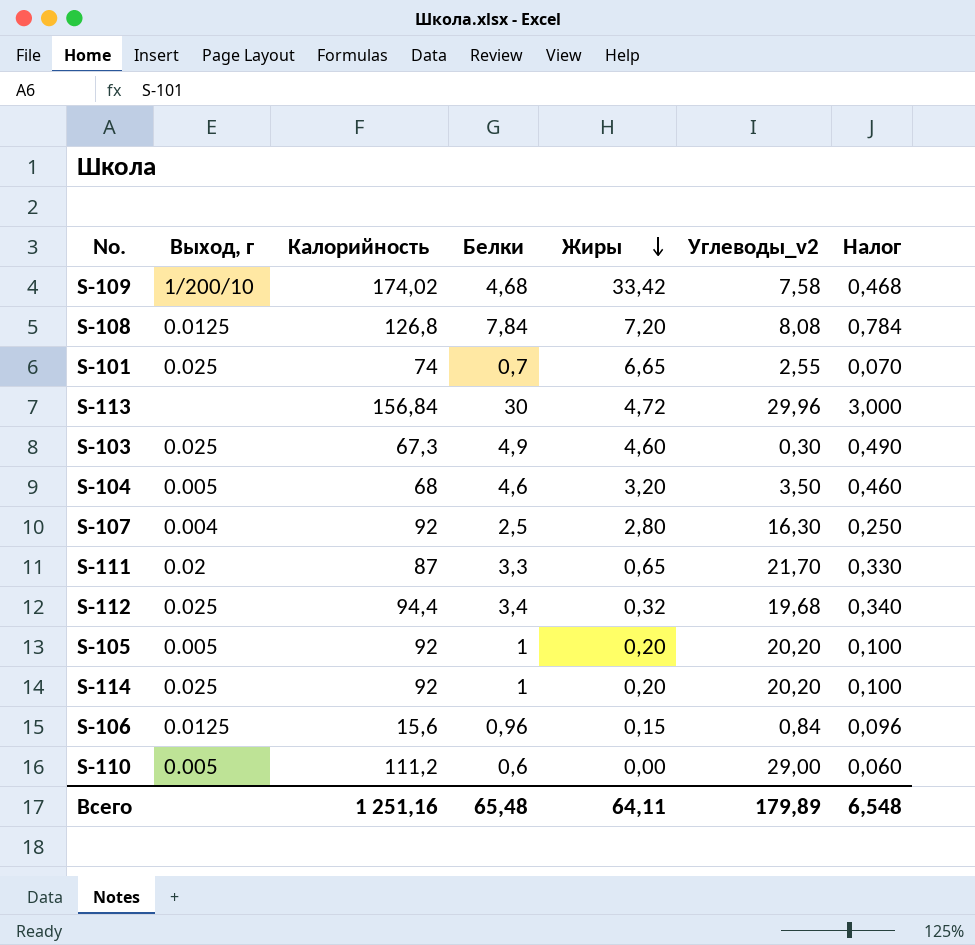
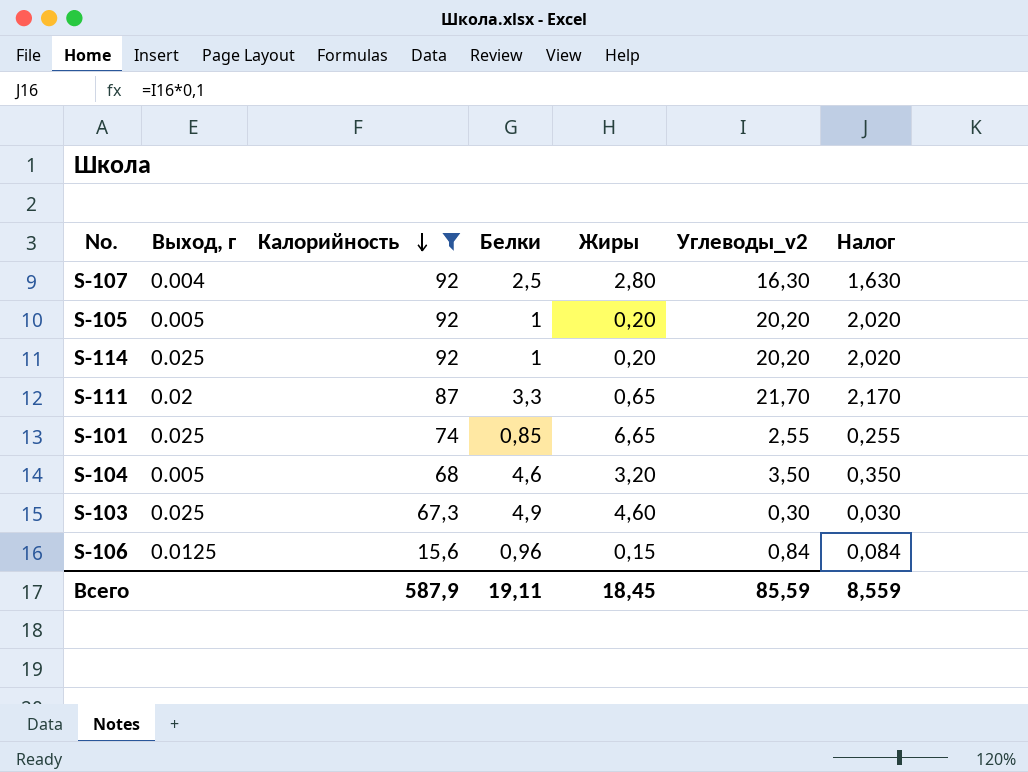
filter: none -> Калорийность <= 92
row order: Жиры descending -> Калорийность descending
column Налог | formula: [Белки] * 0,1 -> [Углеводы_v2] * 0,1
S-101 | Белки: 0,7 -> 0,85
Всего | Калорийность: 1 251,16 -> 587,9
Всего | Белки: 65,48 -> 19,11
Всего | Жиры: 64,11 -> 18,45
Всего | Углеводы_v2: 179,89 -> 85,59
Всего | Налог: 6,548 -> 8,559

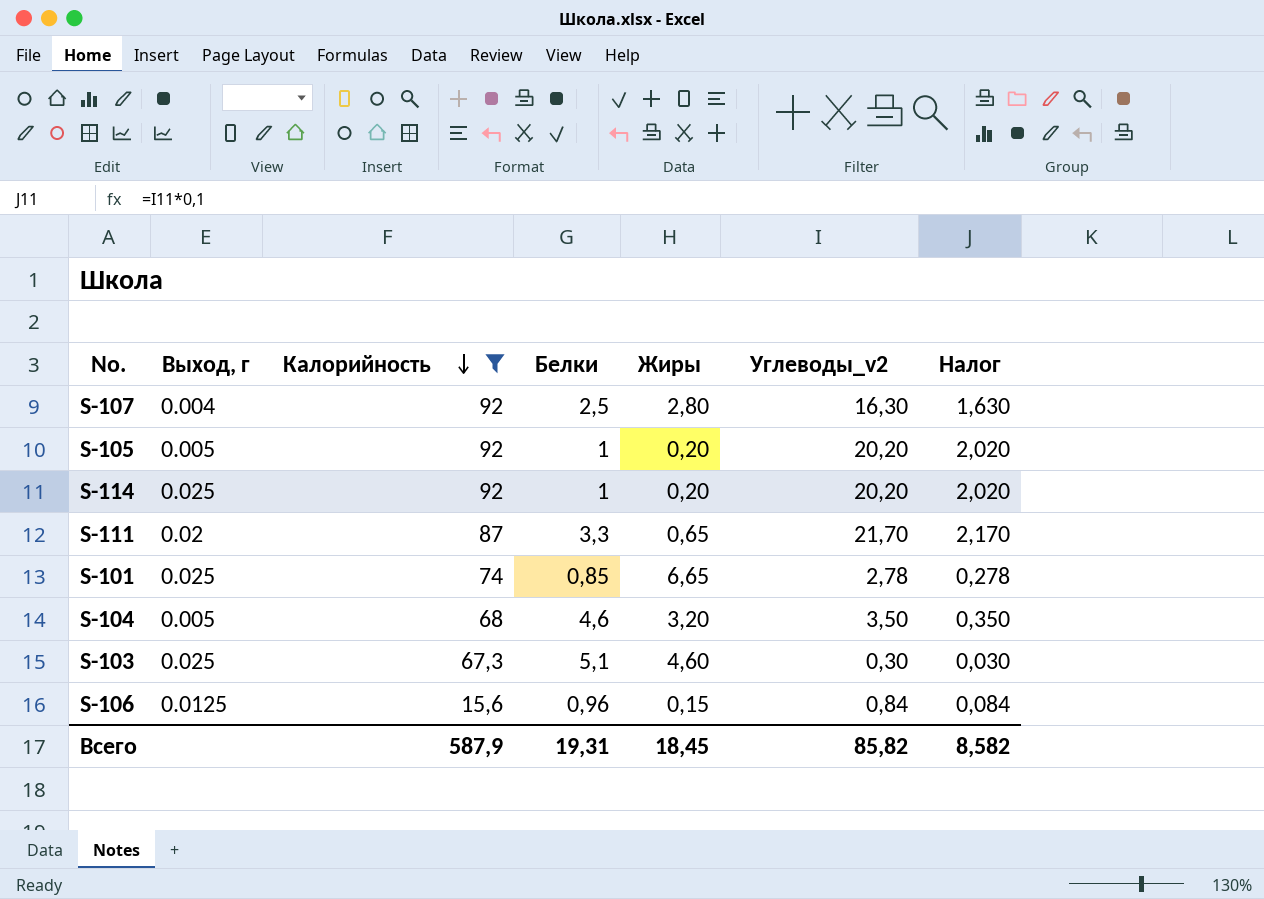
S-101 | Углеводы_v2: 2,55 -> 2,78
S-101 | Налог: 0,255 -> 0,278
S-103 | Белки: 4,9 -> 5,1
Всего | Белки: 19,11 -> 19,31
Всего | Углеводы_v2: 85,59 -> 85,82
Всего | Налог: 8,559 -> 8,582

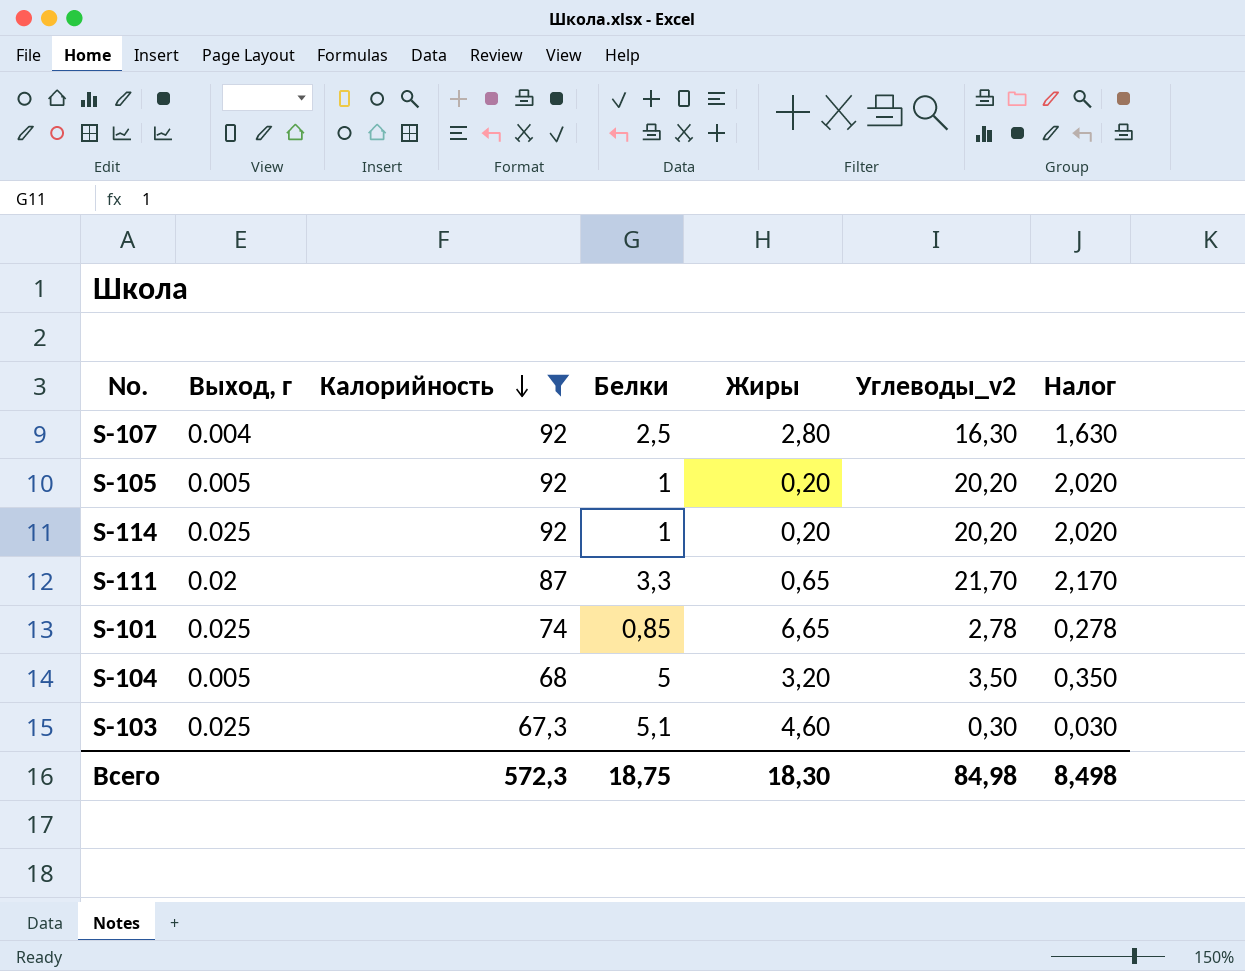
row S-106: 0.0125 | 15,6 | 0,96 | 0,15 | 0,84 | 0,084 -> none
S-104 | Белки: 4,6 -> 5
Всего | Калорийность: 587,9 -> 572,3
Всего | Белки: 19,31 -> 18,75
Всего | Жиры: 18,45 -> 18,30
Всего | Углеводы_v2: 85,82 -> 84,98
Всего | Налог: 8,582 -> 8,498

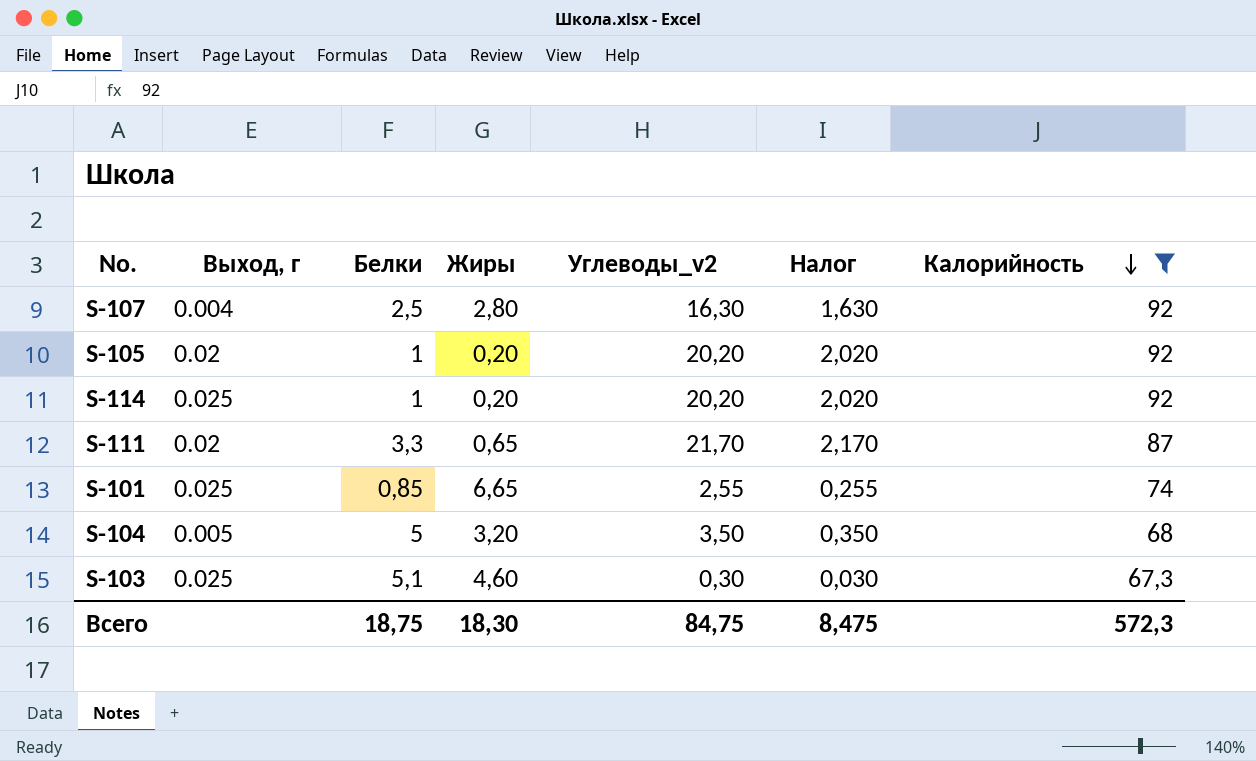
column Калорийность | position: 3 -> 7
S-105 | Выход, г: 0.005 -> 0.02
S-101 | Углеводы_v2: 2,78 -> 2,55
S-101 | Налог: 0,278 -> 0,255
Всего | Углеводы_v2: 84,98 -> 84,75
Всего | Налог: 8,498 -> 8,475

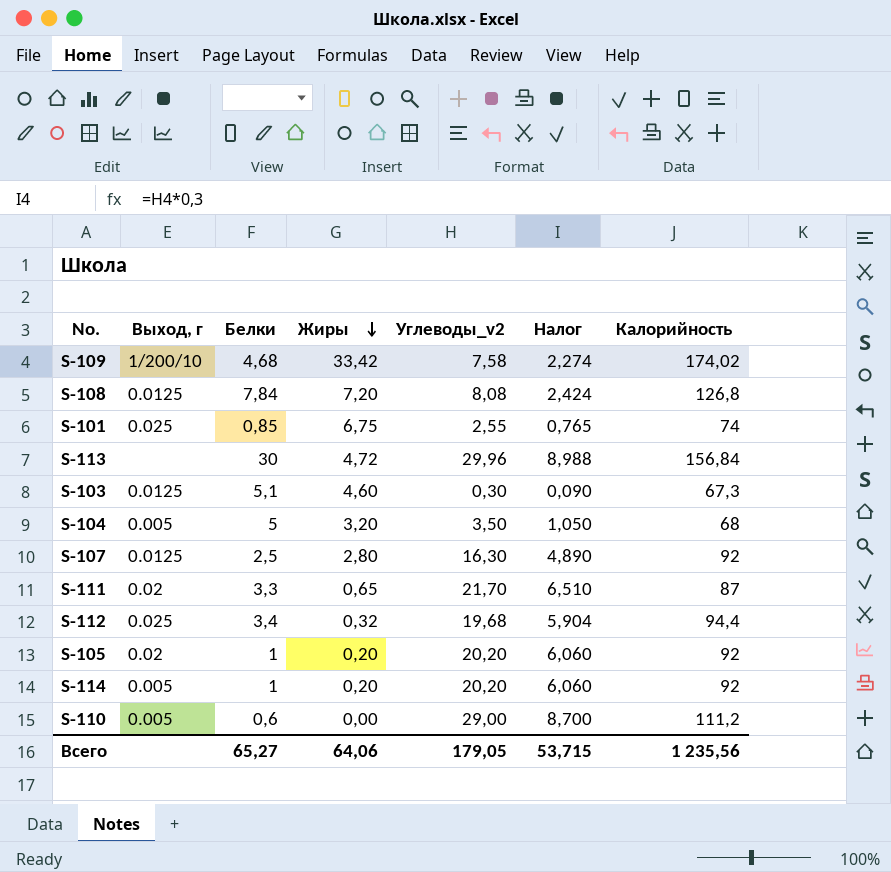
filter: Калорийность <= 92 -> none
row order: Калорийность descending -> Жиры descending
column Налог | formula: [Углеводы_v2] * 0,1 -> [Углеводы_v2] * 0,3
S-101 | Жиры: 6,65 -> 6,75
S-103 | Выход, г: 0.025 -> 0.0125
S-107 | Выход, г: 0.004 -> 0.0125
S-114 | Выход, г: 0.025 -> 0.005
Всего | Белки: 18,75 -> 65,27
Всего | Жиры: 18,30 -> 64,06
Всего | Углеводы_v2: 84,75 -> 179,05
Всего | Налог: 8,475 -> 53,715
Всего | Калорийность: 572,3 -> 1 235,56

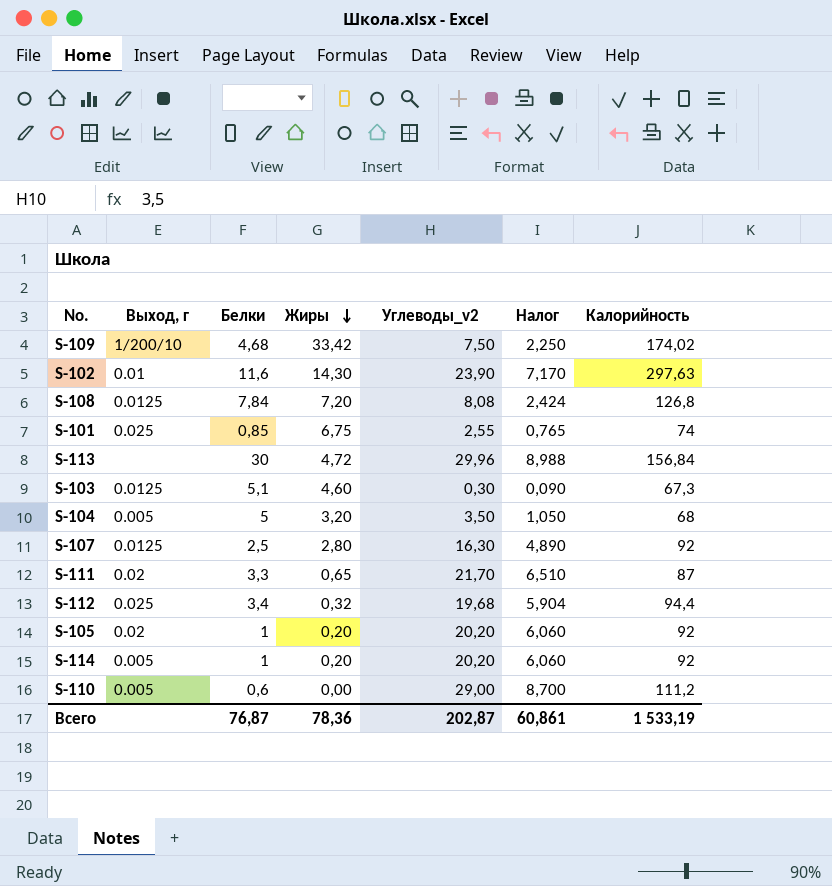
S-109 | Углеводы_v2: 7,58 -> 7,50
S-109 | Налог: 2,274 -> 2,250
row S-102: none -> 0.01 | 11,6 | 14,30 | 23,90 | 7,170 | 297,63
Всего | Белки: 65,27 -> 76,87
Всего | Жиры: 64,06 -> 78,36
Всего | Углеводы_v2: 179,05 -> 202,87
Всего | Налог: 53,715 -> 60,861
Всего | Калорийность: 1 235,56 -> 1 533,19

